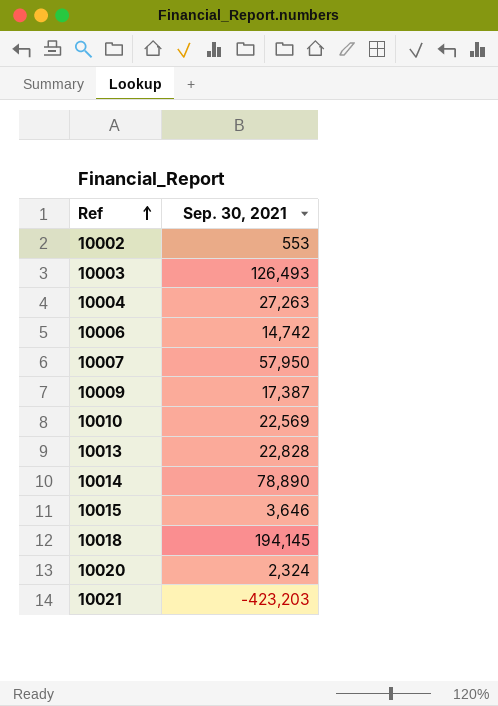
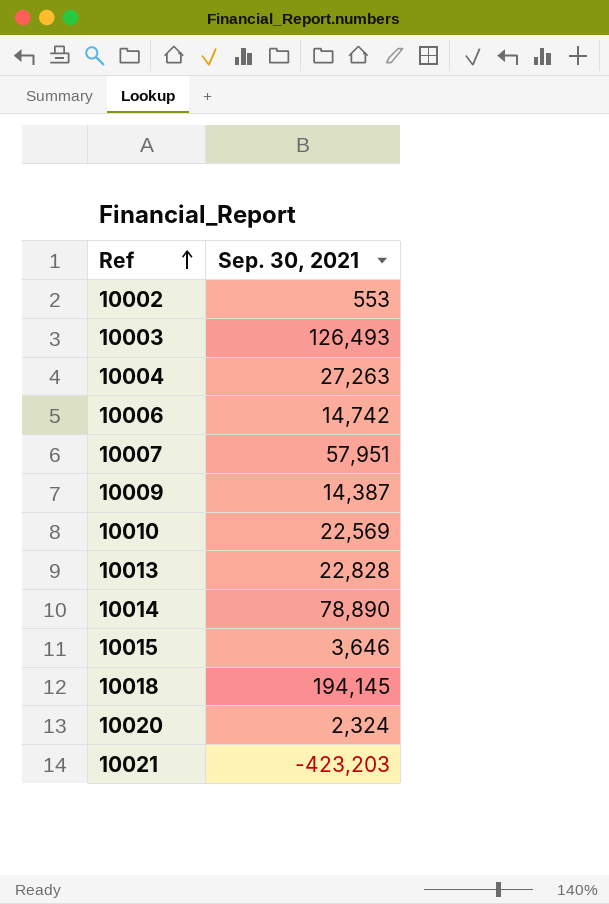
10007 | Sep. 30, 2021: 57,950 -> 57,951
10009 | Sep. 30, 2021: 17,387 -> 14,387

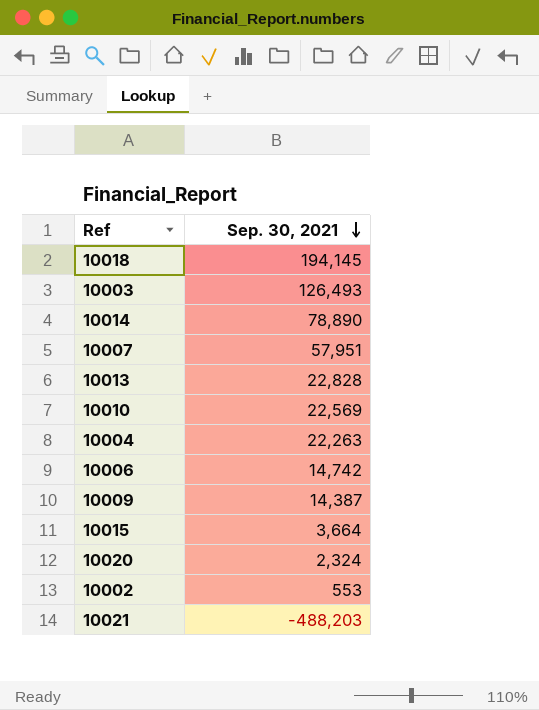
row order: Ref ascending -> Sep. 30, 2021 descending
10004 | Sep. 30, 2021: 27,263 -> 22,263
10015 | Sep. 30, 2021: 3,646 -> 3,664
10021 | Sep. 30, 2021: -423,203 -> -488,203

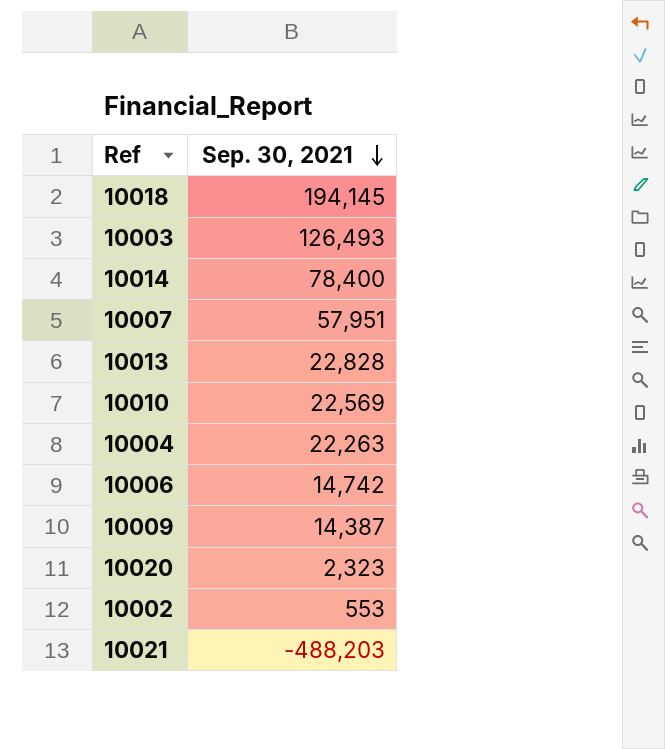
row 10015: 3,664 -> none
10014 | Sep. 30, 2021: 78,890 -> 78,400
10020 | Sep. 30, 2021: 2,324 -> 2,323

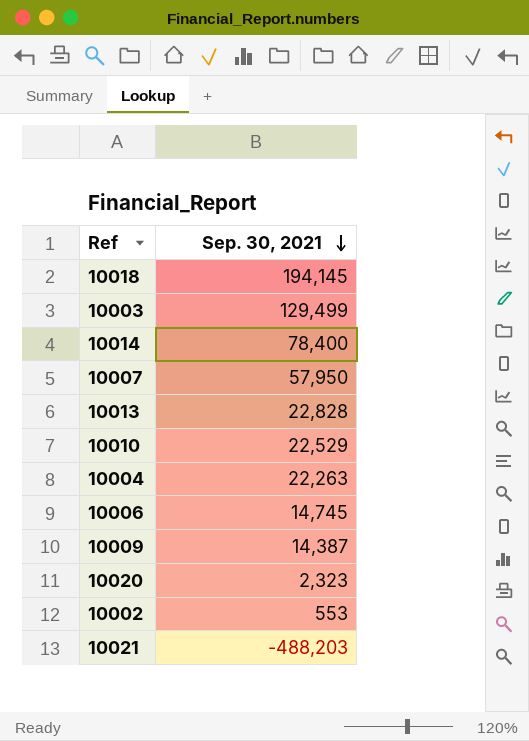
10003 | Sep. 30, 2021: 126,493 -> 129,499
10007 | Sep. 30, 2021: 57,951 -> 57,950
10010 | Sep. 30, 2021: 22,569 -> 22,529
10006 | Sep. 30, 2021: 14,742 -> 14,745

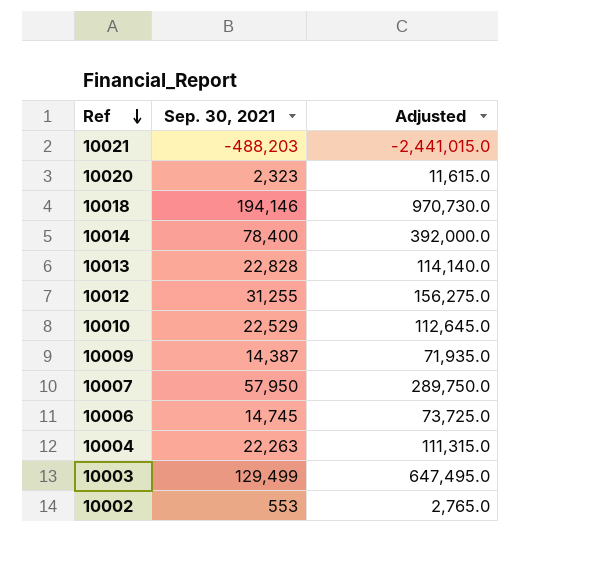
row order: Sep. 30, 2021 descending -> Ref descending
column Adjusted | formula: none -> [Sep. 30, 2021] * 5
10018 | Sep. 30, 2021: 194,145 -> 194,146
row 10012: none -> 31,255 | 156,275.0

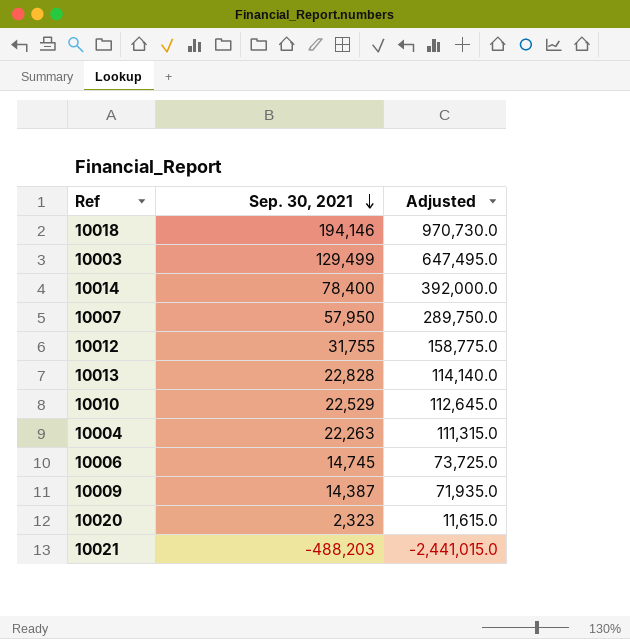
row order: Ref descending -> Sep. 30, 2021 descending
row 10002: 553 | 2,765.0 -> none
10012 | Sep. 30, 2021: 31,255 -> 31,755
10012 | Adjusted: 156,275.0 -> 158,775.0

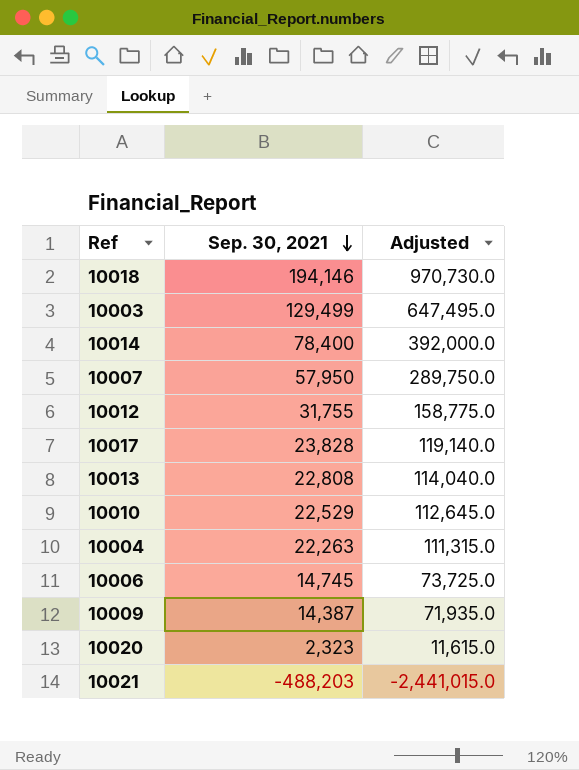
row 10017: none -> 23,828 | 119,140.0
10013 | Sep. 30, 2021: 22,828 -> 22,808
10013 | Adjusted: 114,140.0 -> 114,040.0

